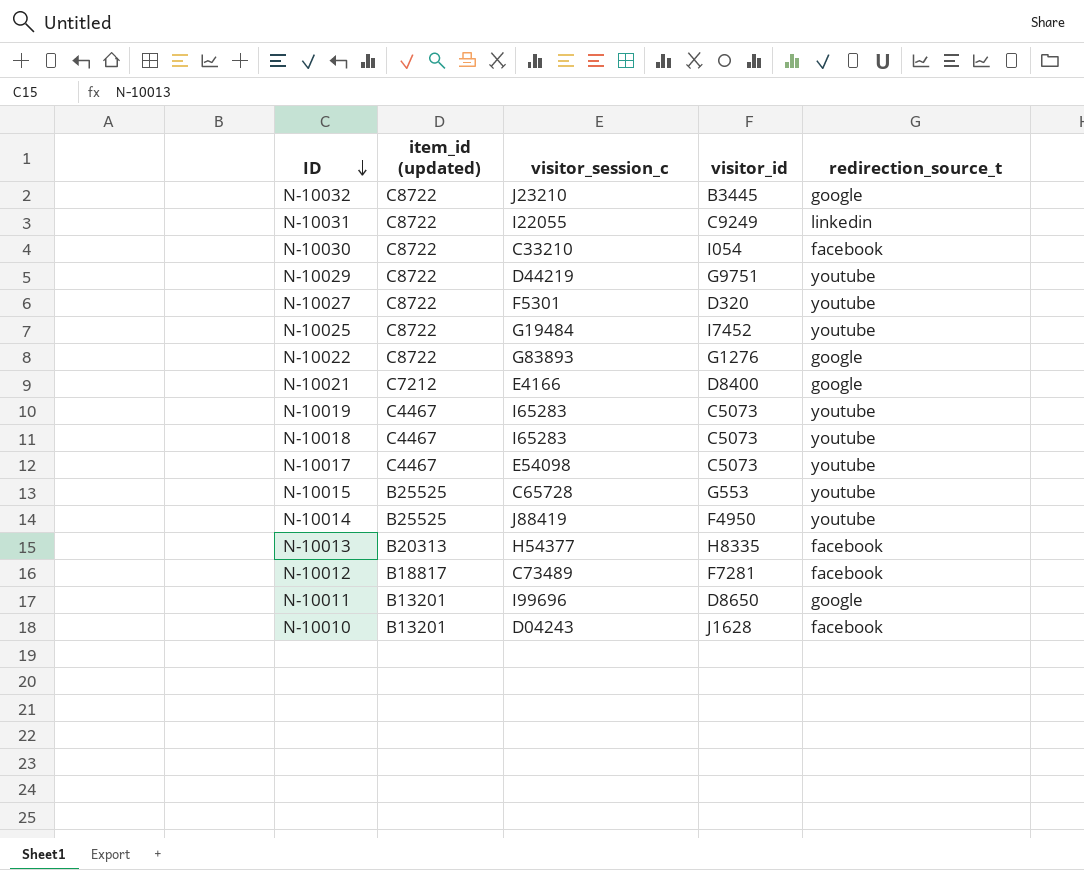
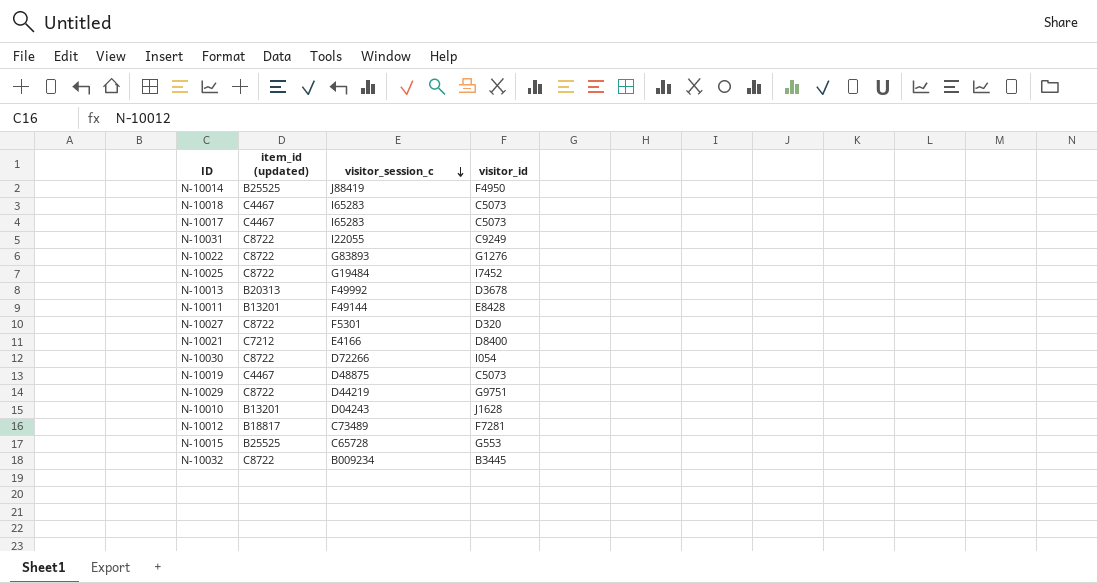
row order: ID descending -> visitor_session_c descending
column redirection_source_t | position: 5 -> none
N-10017 | visitor_session_c: E54098 -> I65283
N-10013 | visitor_session_c: H54377 -> F49992
N-10013 | visitor_id: H8335 -> D3678
N-10011 | visitor_session_c: I99696 -> F49144
N-10011 | visitor_id: D8650 -> E8428
N-10030 | visitor_session_c: C33210 -> D72266
N-10019 | visitor_session_c: I65283 -> D48875
N-10032 | visitor_session_c: J23210 -> B009234

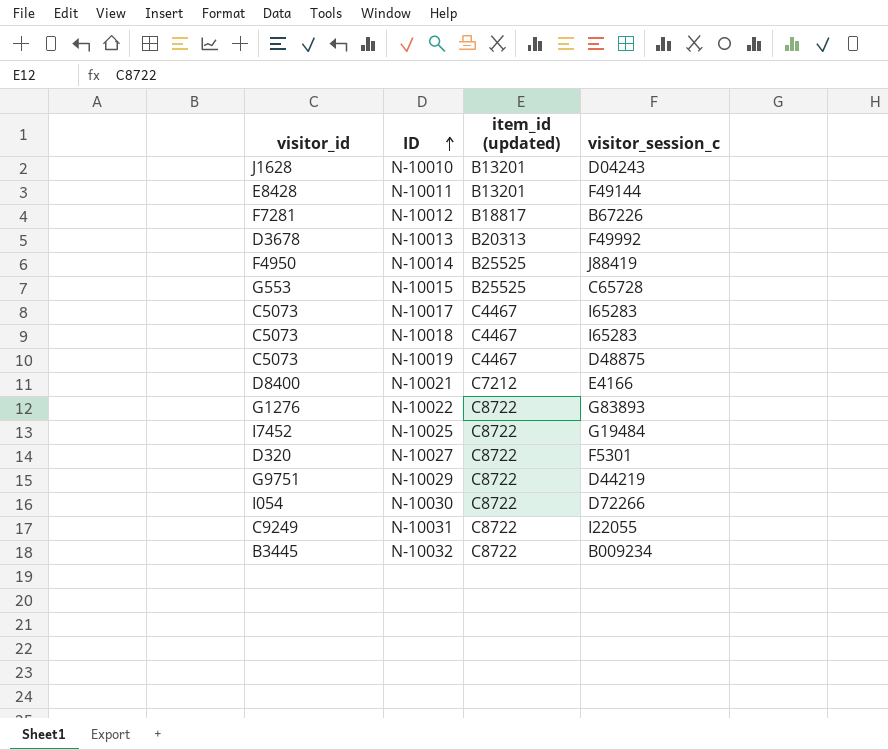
row order: visitor_session_c descending -> ID ascending
column visitor_id | position: 4 -> 1
N-10012 | visitor_session_c: C73489 -> B67226

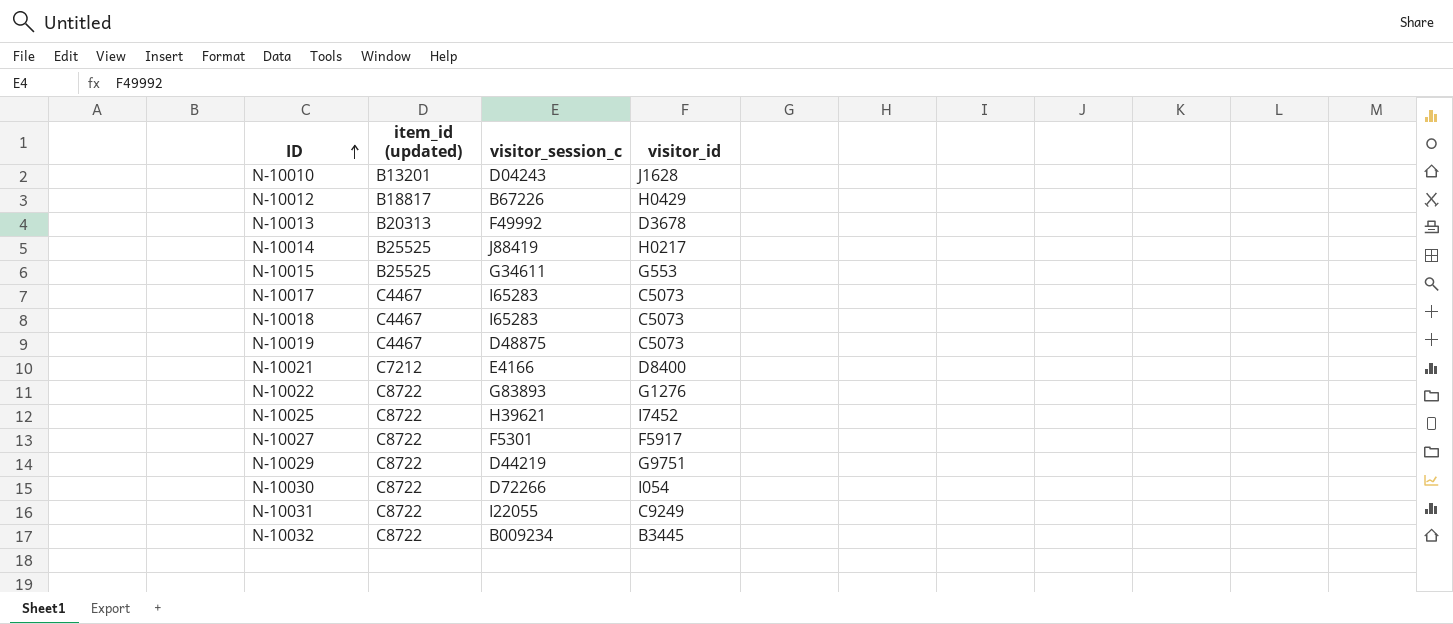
column visitor_id | position: 1 -> 4
row N-10011: E8428 | B13201 | F49144 -> none
N-10012 | visitor_id: F7281 -> H0429
N-10014 | visitor_id: F4950 -> H0217
N-10015 | visitor_session_c: C65728 -> G34611
N-10025 | visitor_session_c: G19484 -> H39621
N-10027 | visitor_id: D320 -> F5917

